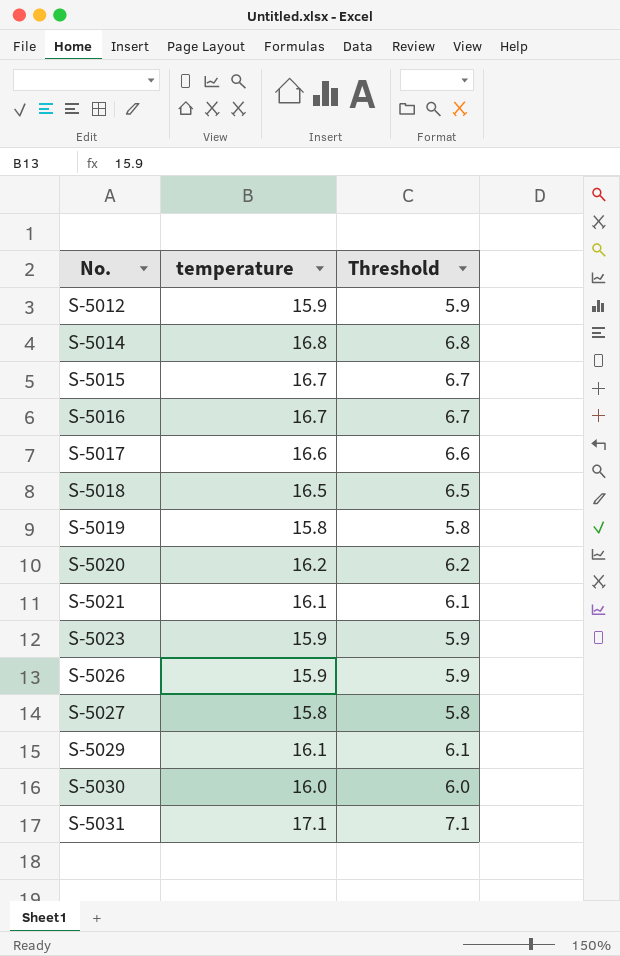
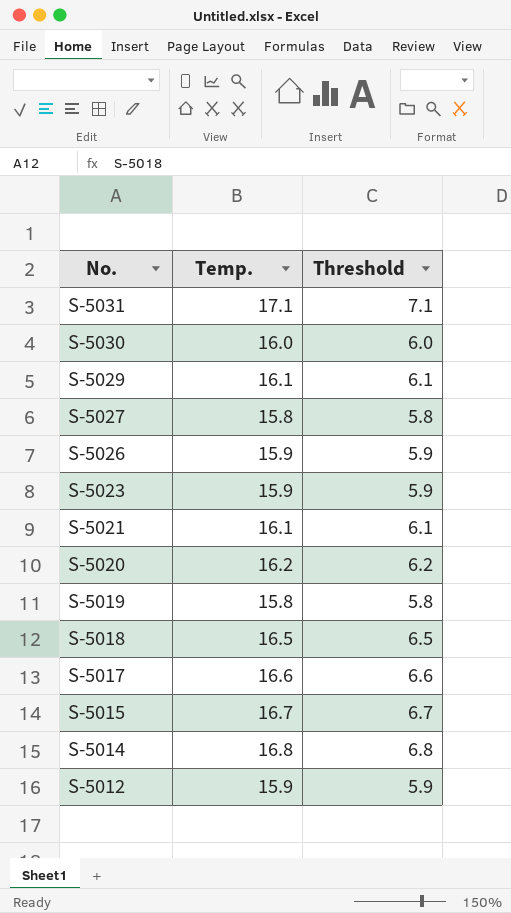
row order: No. ascending -> No. descending
column name: temperature -> Temp.
row S-5016: 16.7 | 6.7 -> none

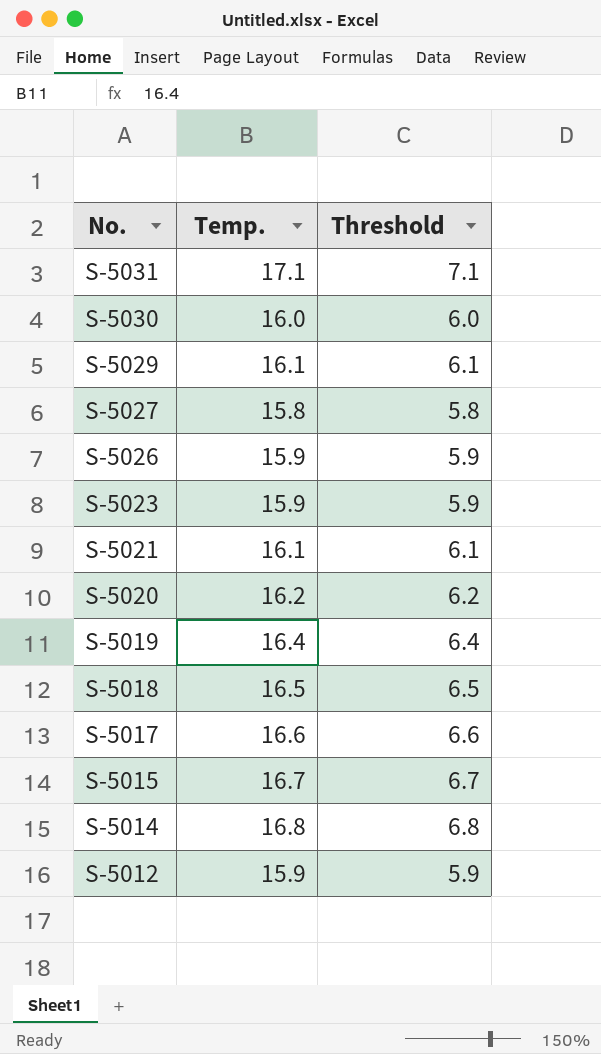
S-5019 | Temp.: 15.8 -> 16.4
S-5019 | Threshold: 5.8 -> 6.4

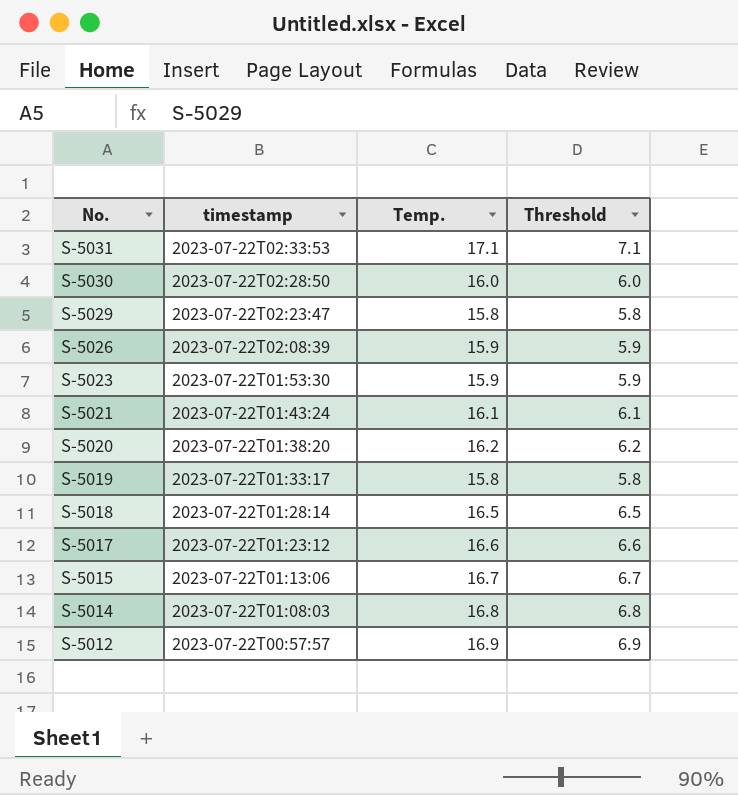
column timestamp | position: none -> 2
row S-5027: 15.8 | 5.8 -> none
S-5029 | Temp.: 16.1 -> 15.8
S-5029 | Threshold: 6.1 -> 5.8
S-5019 | Temp.: 16.4 -> 15.8
S-5019 | Threshold: 6.4 -> 5.8
S-5012 | Temp.: 15.9 -> 16.9
S-5012 | Threshold: 5.9 -> 6.9

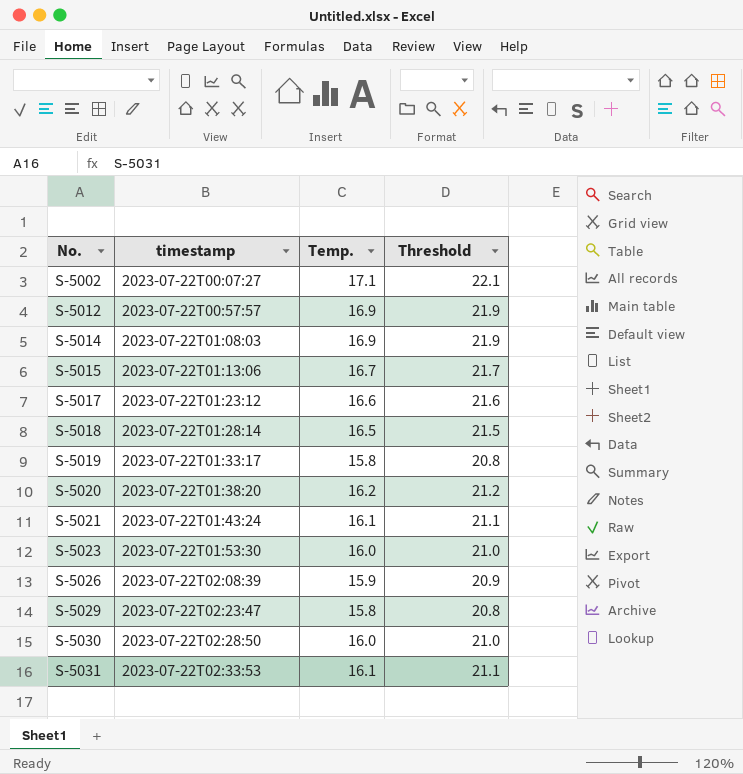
row order: No. descending -> No. ascending
column Threshold | formula: [Temp.] - 10 -> [Temp.] + 5
row S-5002: none -> 2023-07-22T00:07:27 | 17.1 | 22.1
S-5014 | Temp.: 16.8 -> 16.9
S-5023 | Temp.: 15.9 -> 16.0
S-5031 | Temp.: 17.1 -> 16.1

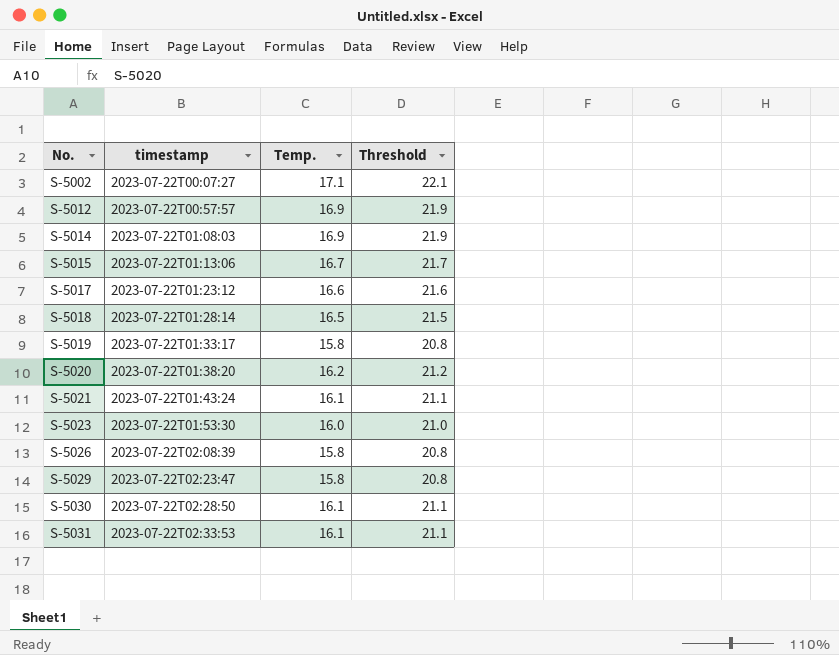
S-5026 | Temp.: 15.9 -> 15.8
S-5026 | Threshold: 20.9 -> 20.8
S-5030 | Temp.: 16.0 -> 16.1
S-5030 | Threshold: 21.0 -> 21.1

